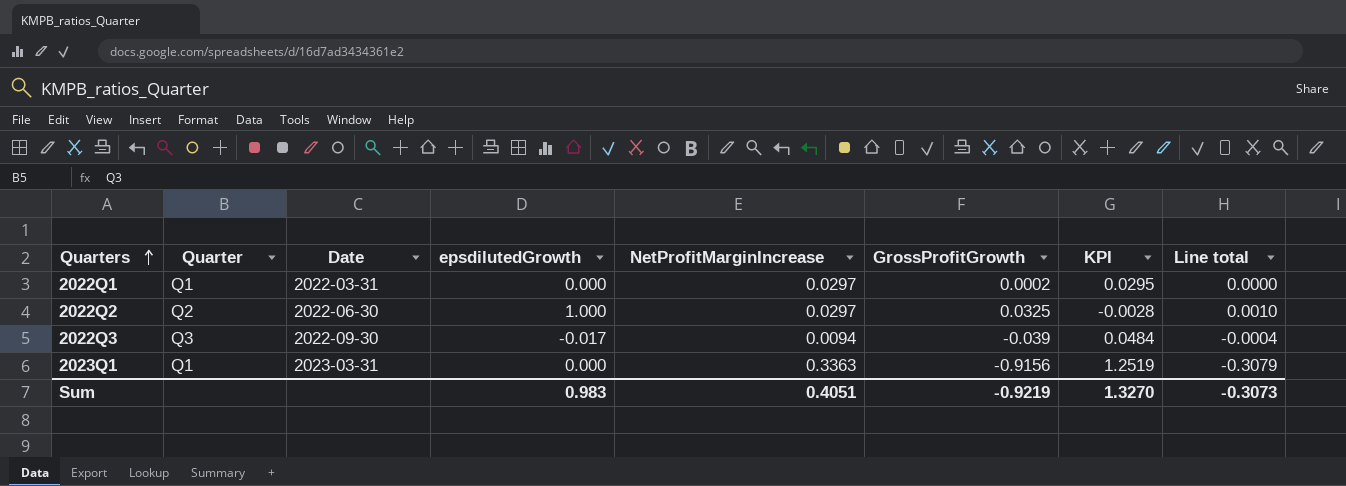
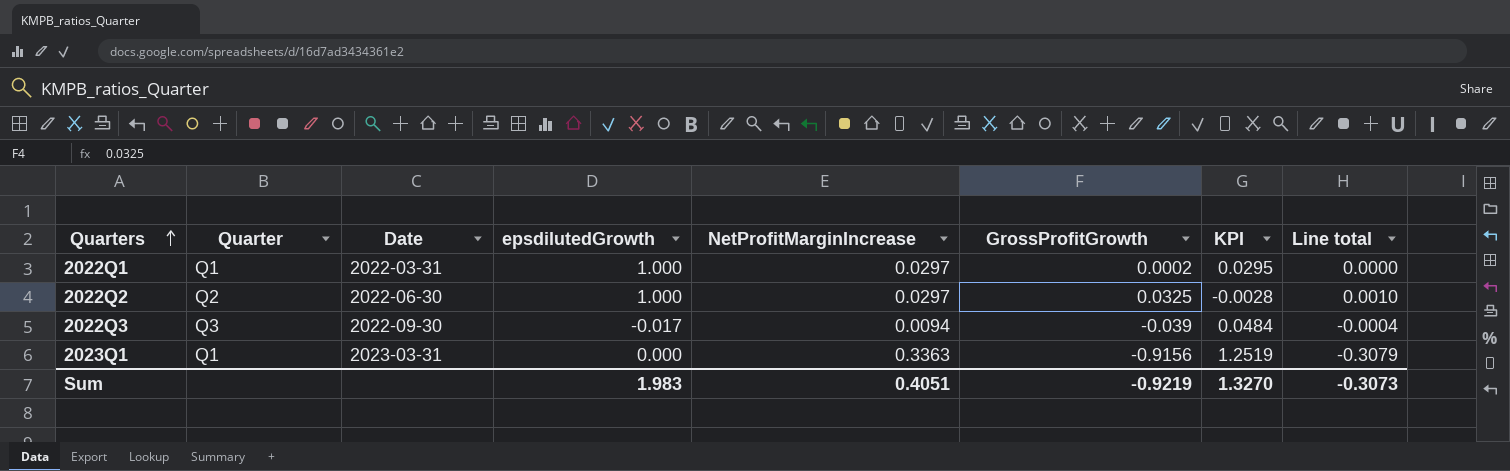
2022Q1 | epsdilutedGrowth: 0.000 -> 1.000
Sum | epsdilutedGrowth: 0.983 -> 1.983

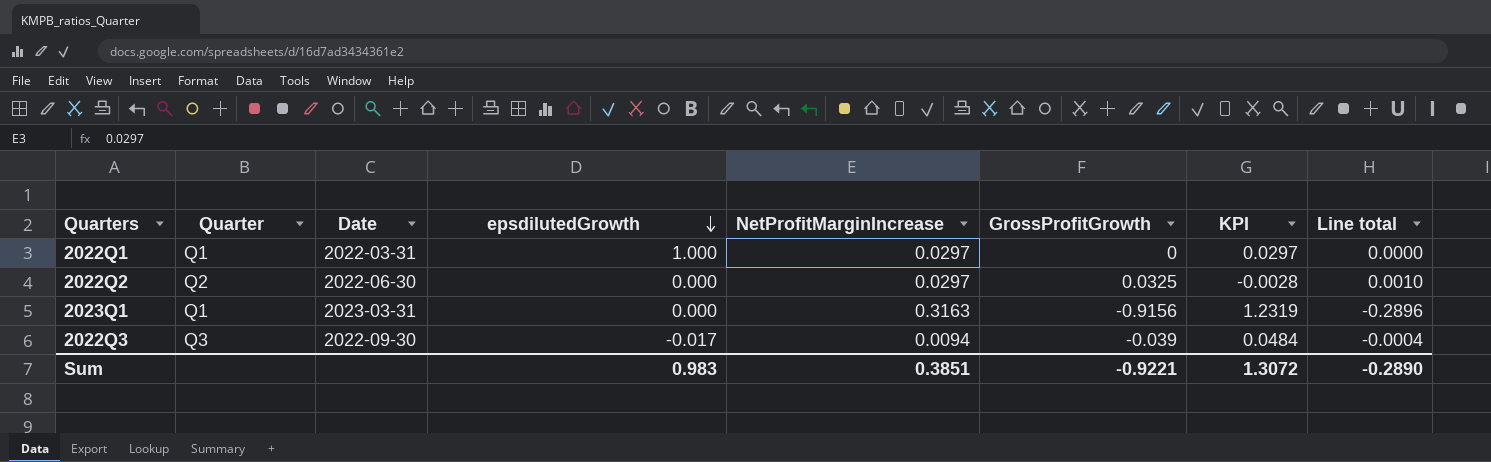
row order: Quarters ascending -> epsdilutedGrowth descending
2022Q1 | GrossProfitGrowth: 0.0002 -> 0
2022Q1 | KPI: 0.0295 -> 0.0297
2022Q2 | epsdilutedGrowth: 1.000 -> 0.000
2023Q1 | NetProfitMarginIncrease: 0.3363 -> 0.3163
2023Q1 | KPI: 1.2519 -> 1.2319
2023Q1 | Line total: -0.3079 -> -0.2896
Sum | epsdilutedGrowth: 1.983 -> 0.983
Sum | NetProfitMarginIncrease: 0.4051 -> 0.3851
Sum | GrossProfitGrowth: -0.9219 -> -0.9221
Sum | KPI: 1.3270 -> 1.3072
Sum | Line total: -0.3073 -> -0.2890

